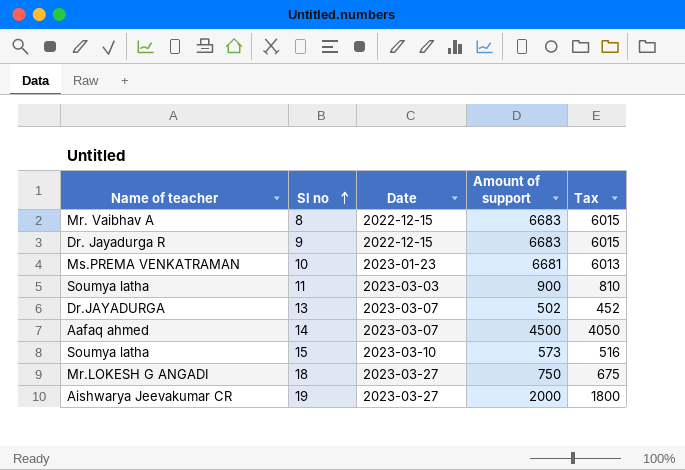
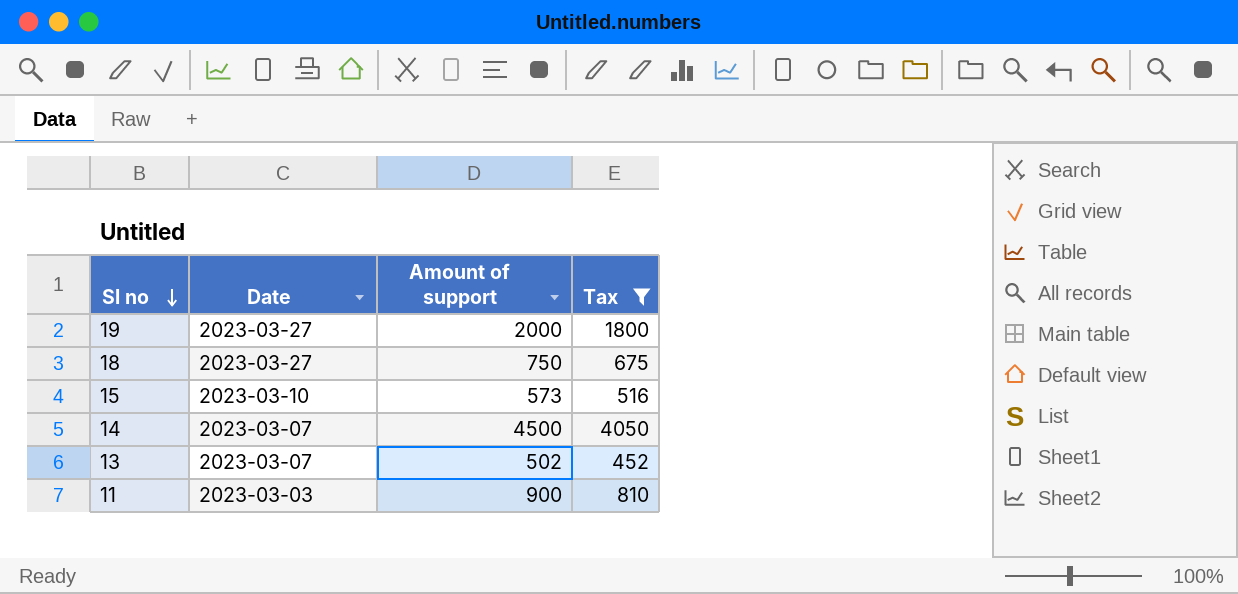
filter: none -> Tax <= 4050
row order: Sl no ascending -> Sl no descending
column Name of teacher | position: 1 -> none

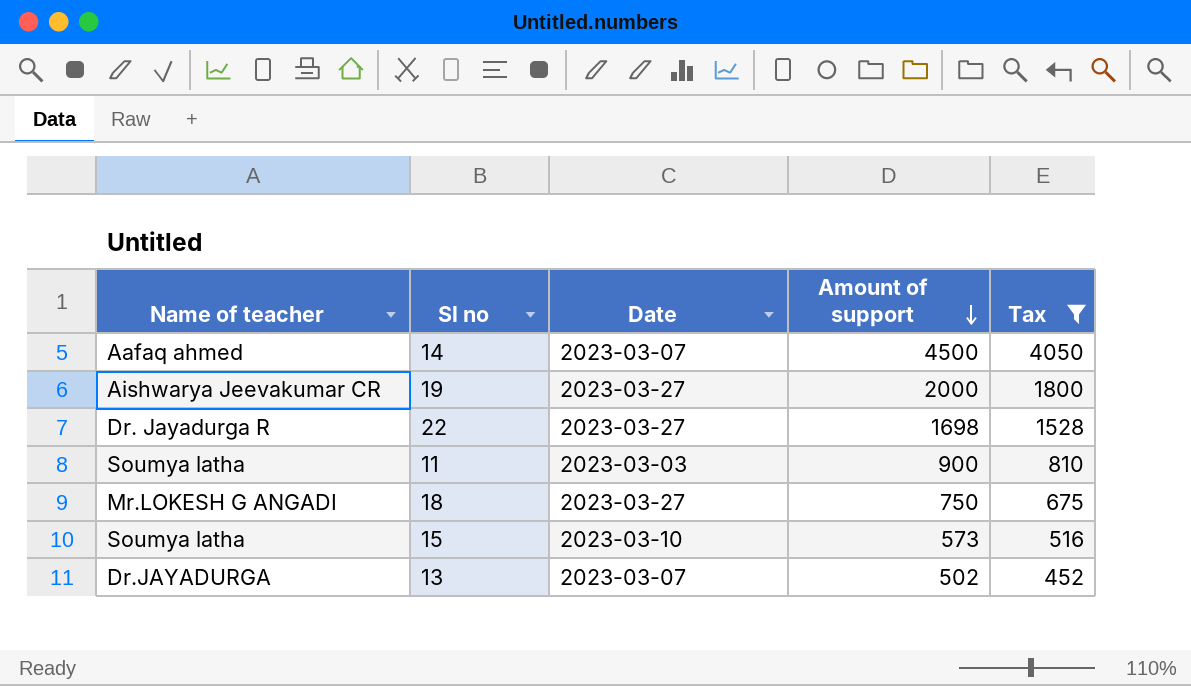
row order: Sl no descending -> Amount of support descending
column Name of teacher | position: none -> 1
row 22: none -> Dr. Jayadurga R | 2023-03-27 | 1698 | 1528

